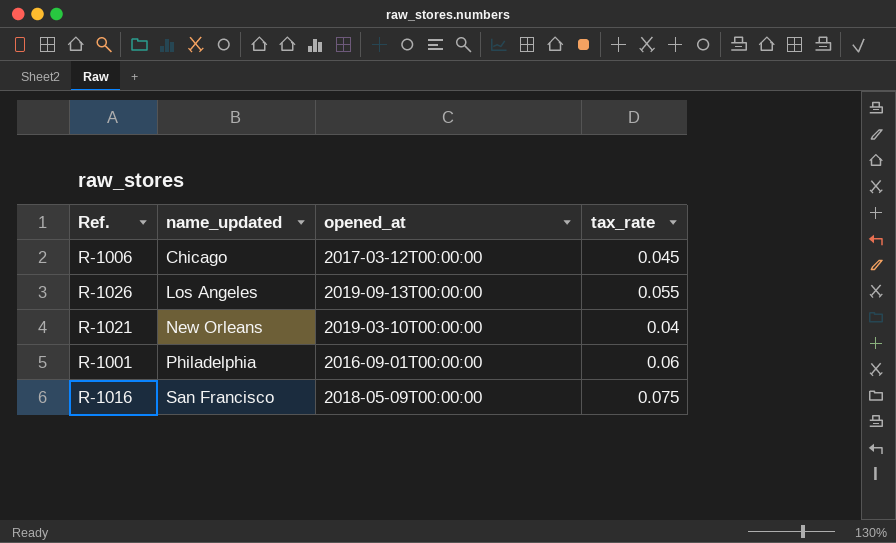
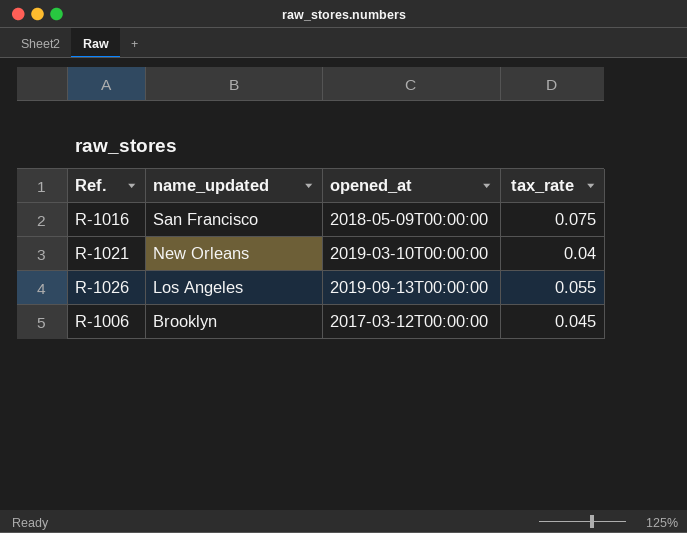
row order: name_updated ascending -> name_updated descending
row R-1001: Philadelphia | 2016-09-01T00:00:00 | 0.06 -> none
R-1006 | name_updated: Chicago -> Brooklyn

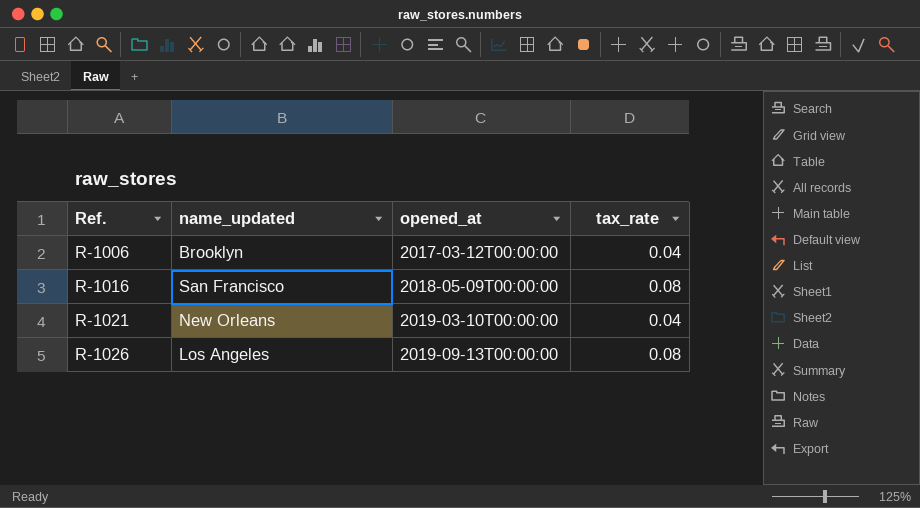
row order: name_updated descending -> Ref. ascending
R-1006 | tax_rate: 0.045 -> 0.04
R-1016 | tax_rate: 0.075 -> 0.08
R-1026 | tax_rate: 0.055 -> 0.08

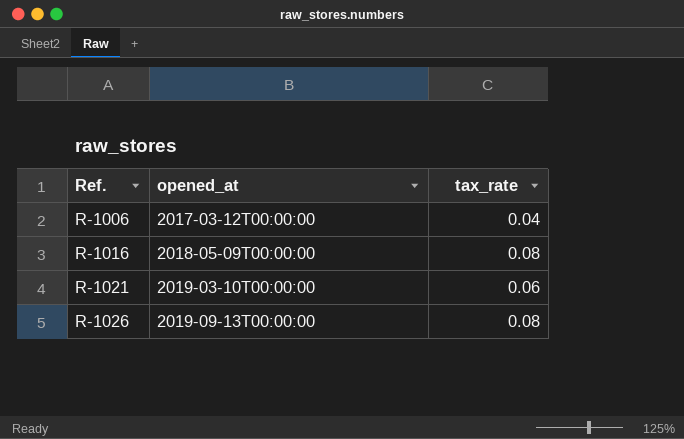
column name_updated | position: 2 -> none
R-1021 | tax_rate: 0.04 -> 0.06

